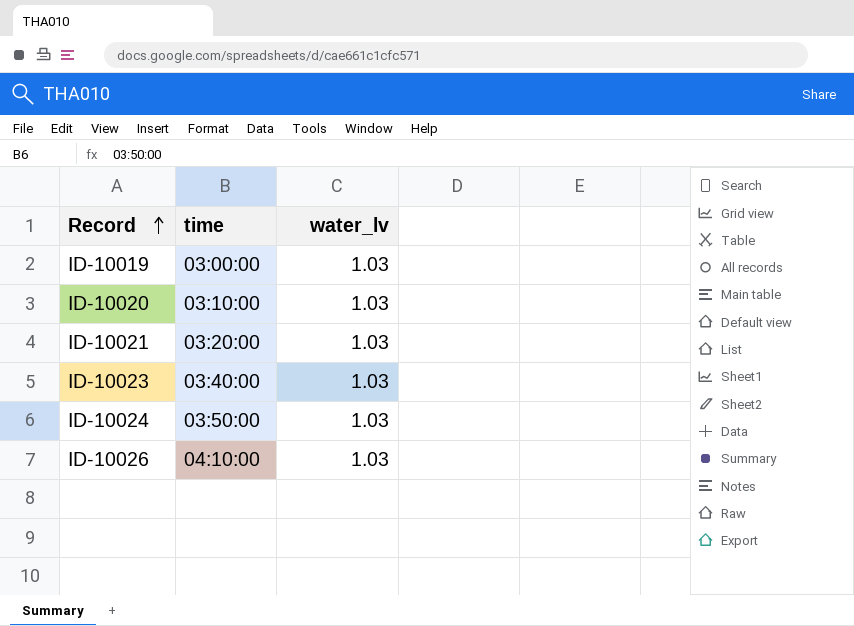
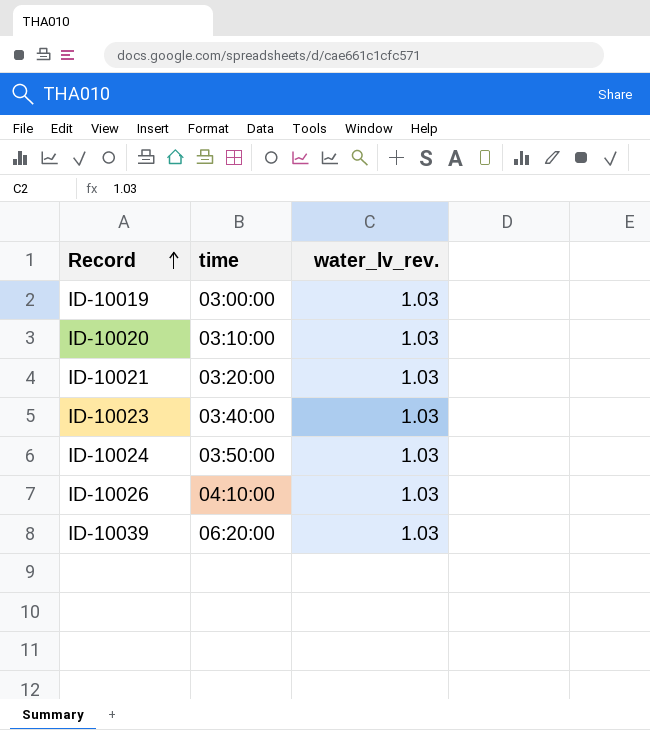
column name: water_lv -> water_lv_rev.
row ID-10039: none -> 06:20:00 | 1.03

